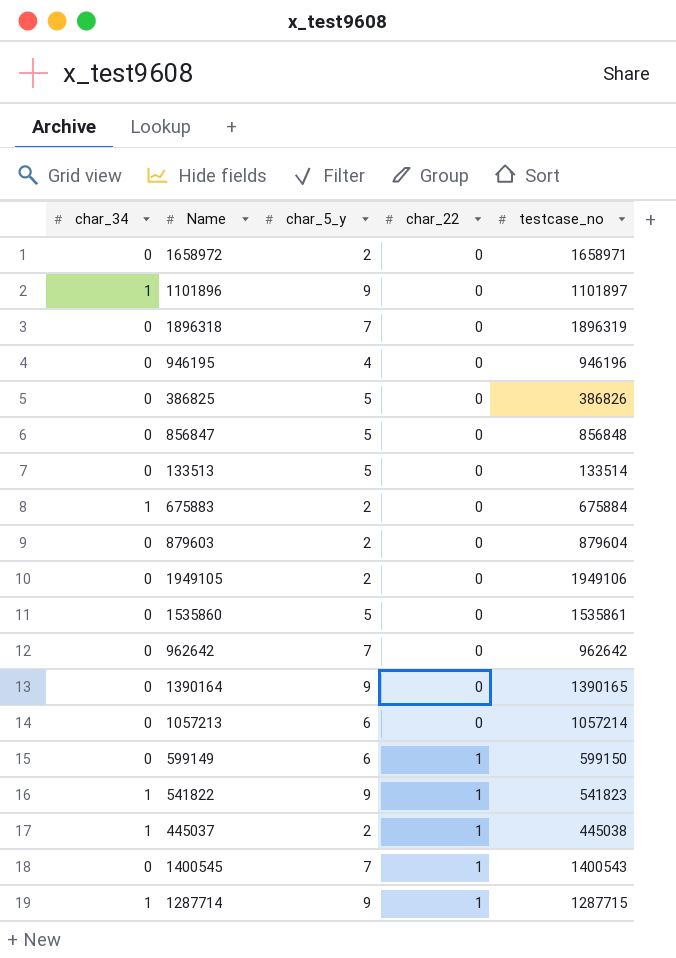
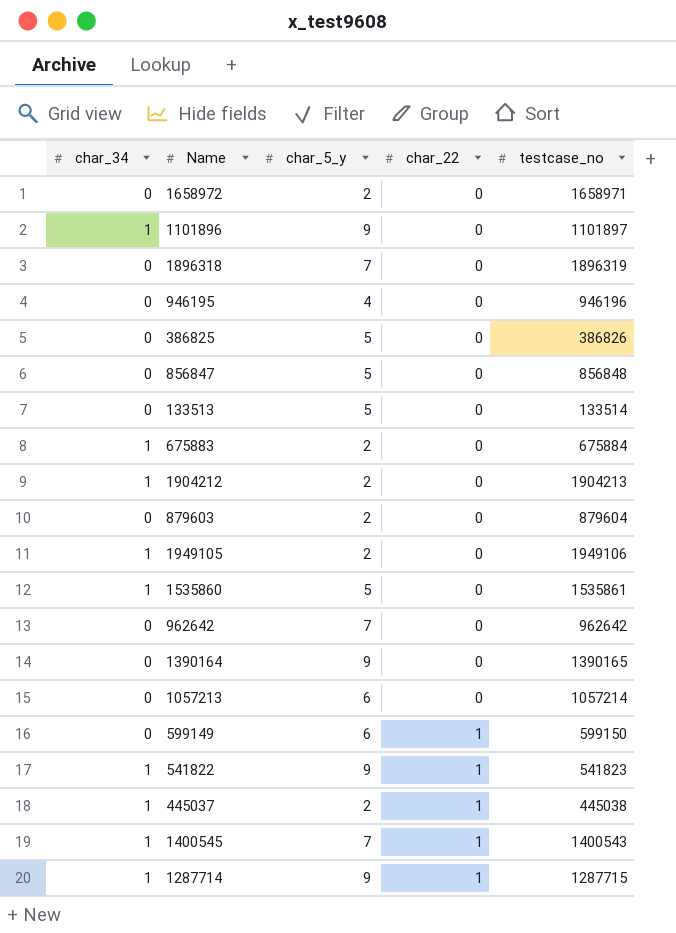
row 1904212: none -> 1 | 2 | 0 | 1904213
1949105 | char_34: 0 -> 1
1535860 | char_34: 0 -> 1
1400545 | char_34: 0 -> 1

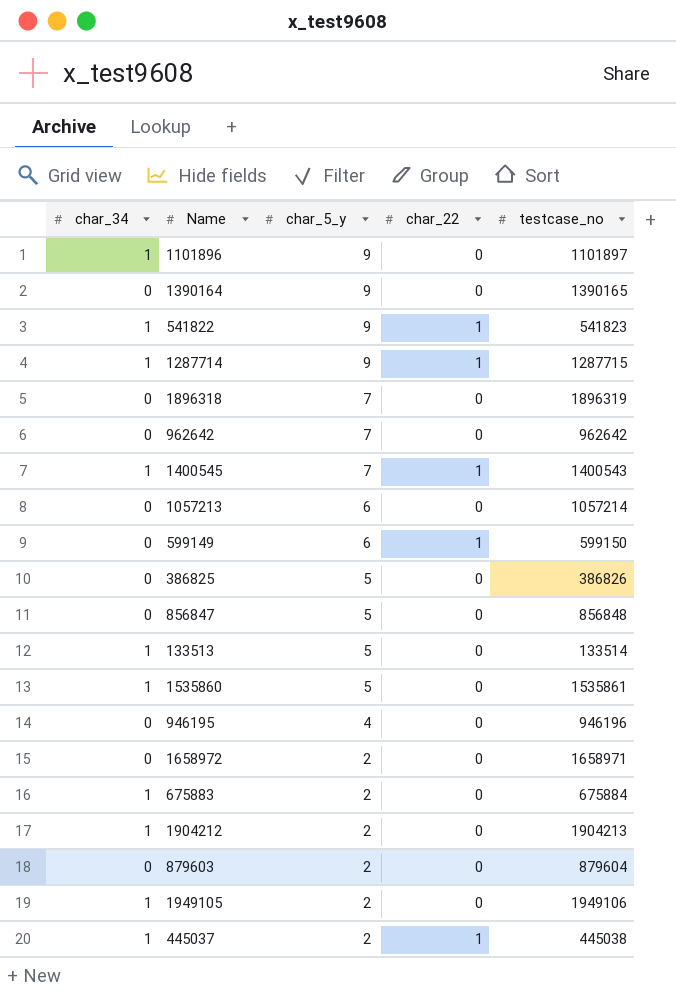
row order: char_22 ascending -> char_5_y descending
133513 | char_34: 0 -> 1

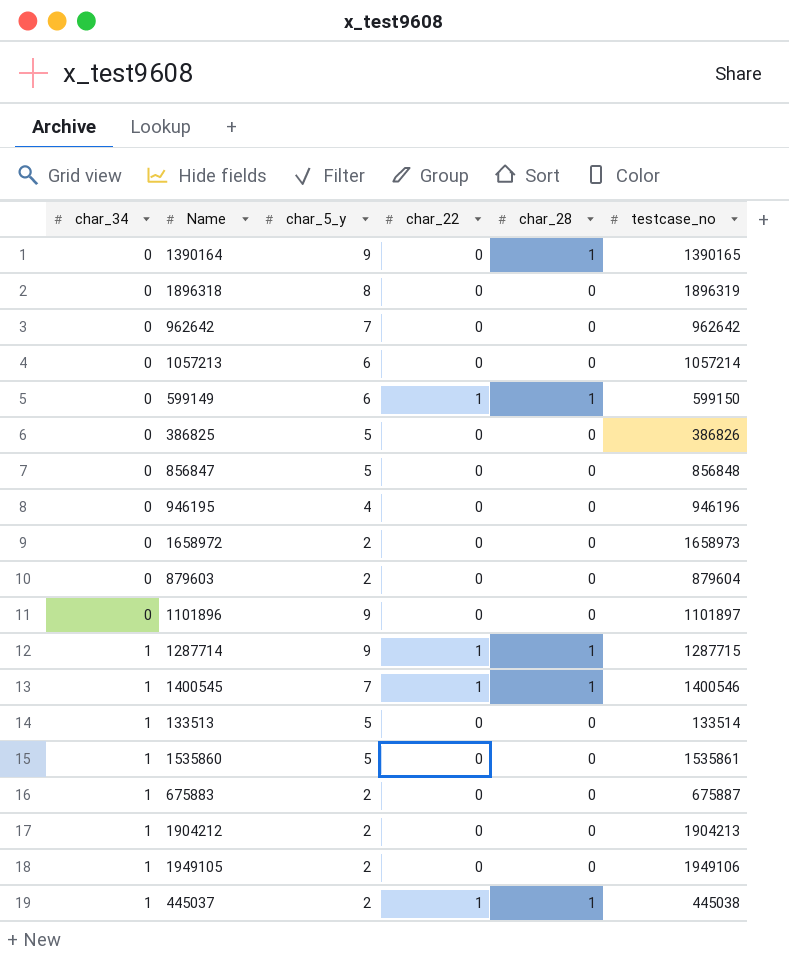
row order: char_5_y descending -> char_34 ascending
column char_28 | position: none -> 5
row 541822: 1 | 9 | 1 | 541823 -> none
1896318 | char_5_y: 7 -> 8
1658972 | testcase_no: 1658971 -> 1658973
1101896 | char_34: 1 -> 0
1400545 | testcase_no: 1400543 -> 1400546
675883 | testcase_no: 675884 -> 675887

